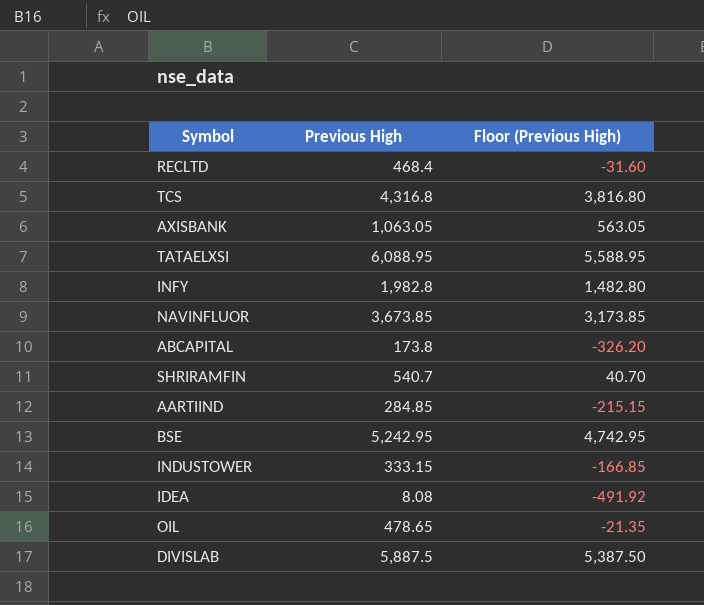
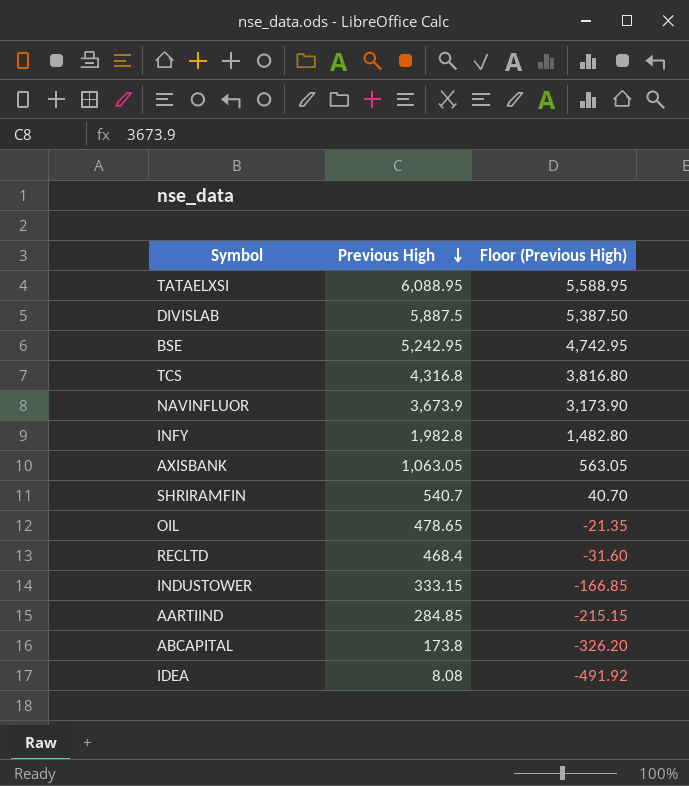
row order: none -> Previous High descending
NAVINFLUOR | Previous High: 3,673.85 -> 3,673.9
NAVINFLUOR | Floor (Previous High): 3,173.85 -> 3,173.90

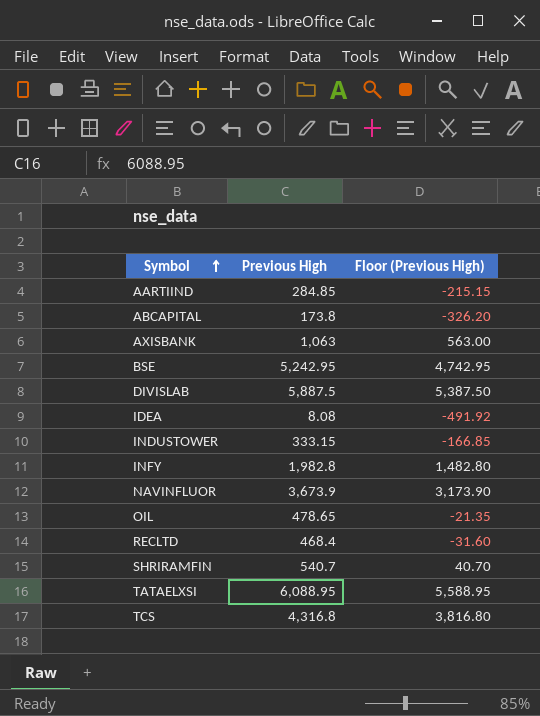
row order: Previous High descending -> Symbol ascending
AXISBANK | Previous High: 1,063.05 -> 1,063
AXISBANK | Floor (Previous High): 563.05 -> 563.00

